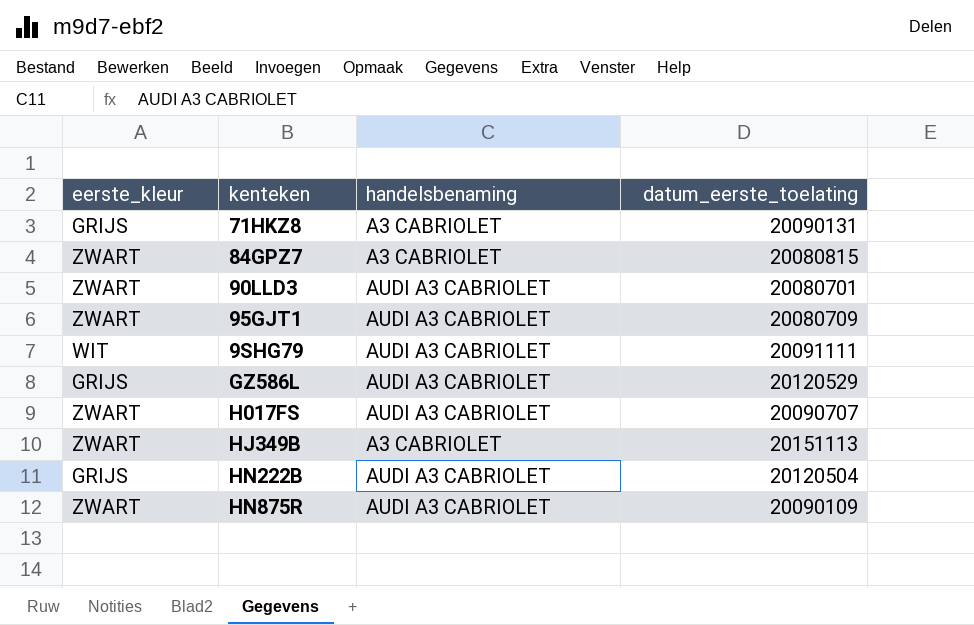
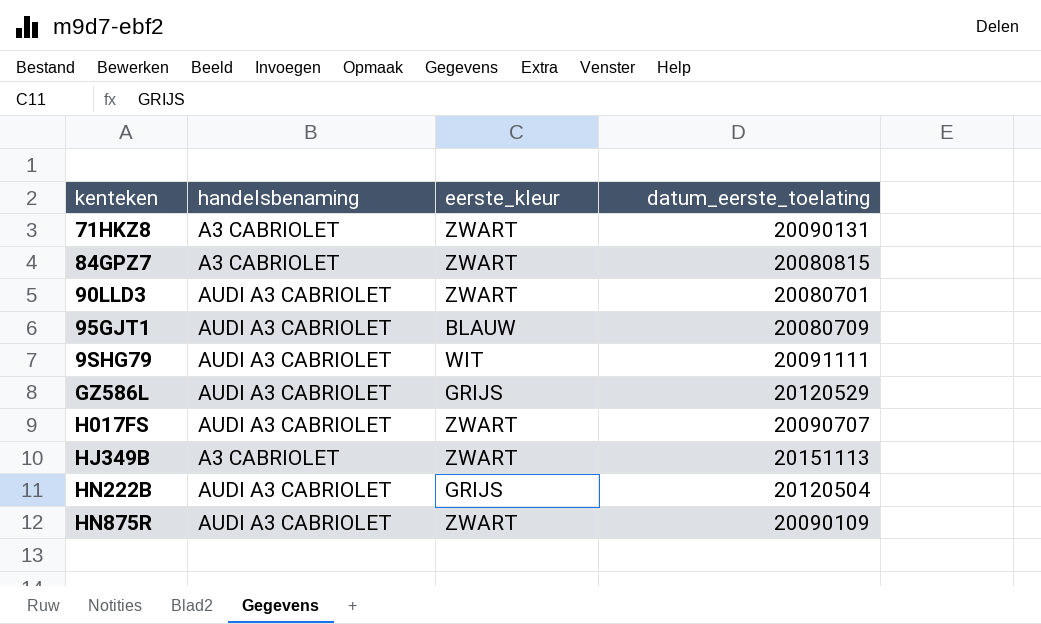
column eerste_kleur | position: 1 -> 3
71HKZ8 | eerste_kleur: GRIJS -> ZWART
95GJT1 | eerste_kleur: ZWART -> BLAUW

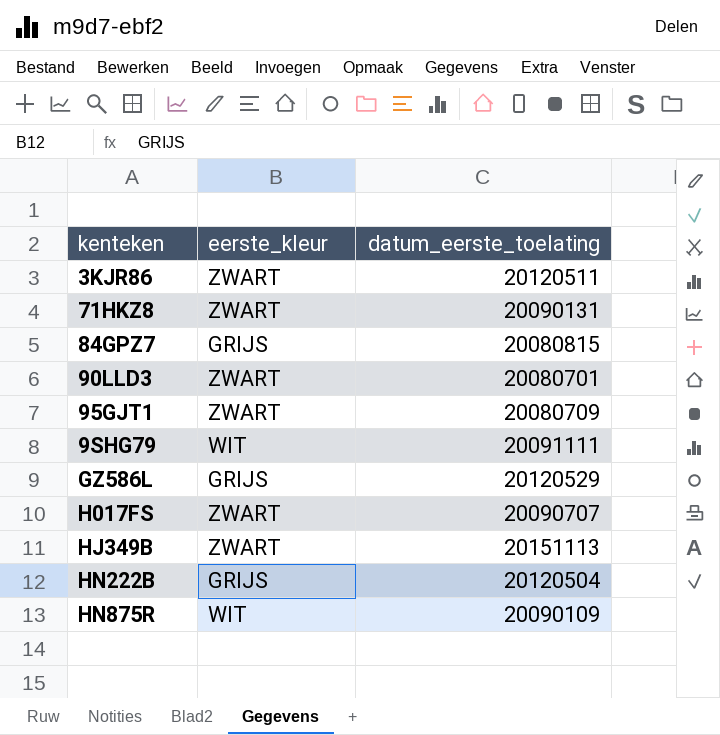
column handelsbenaming | position: 2 -> none
row 3KJR86: none -> ZWART | 20120511
84GPZ7 | eerste_kleur: ZWART -> GRIJS
95GJT1 | eerste_kleur: BLAUW -> ZWART
HN875R | eerste_kleur: ZWART -> WIT

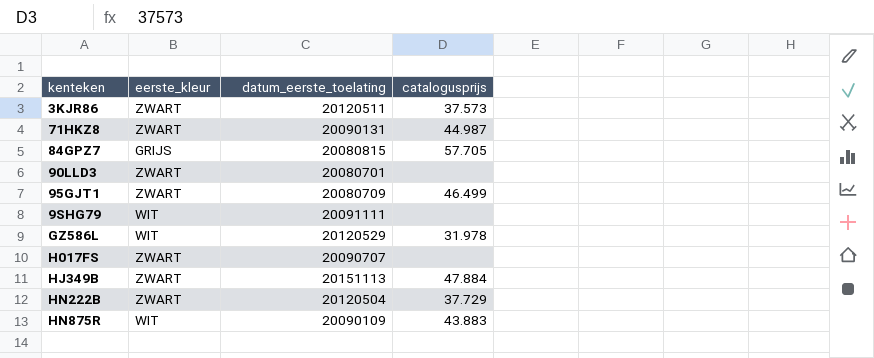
column catalogusprijs | position: none -> 4
GZ586L | eerste_kleur: GRIJS -> WIT
HN222B | eerste_kleur: GRIJS -> ZWART

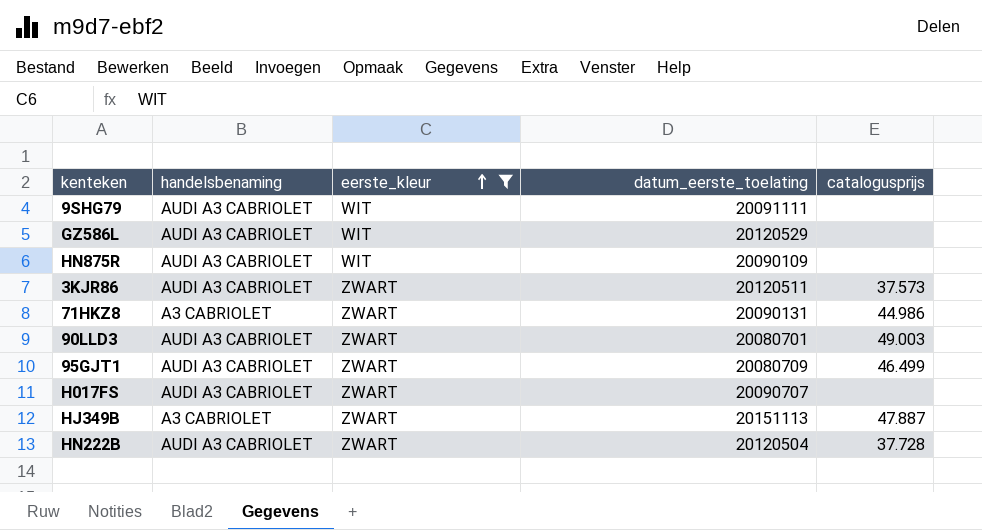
filter: none -> eerste_kleur != GRIJS
row order: none -> eerste_kleur ascending
column handelsbenaming | position: none -> 2
GZ586L | catalogusprijs: 31.978 -> none
HN875R | catalogusprijs: 43.883 -> none
71HKZ8 | catalogusprijs: 44.987 -> 44.986
90LLD3 | catalogusprijs: none -> 49.003
HJ349B | catalogusprijs: 47.884 -> 47.887
HN222B | catalogusprijs: 37.729 -> 37.728

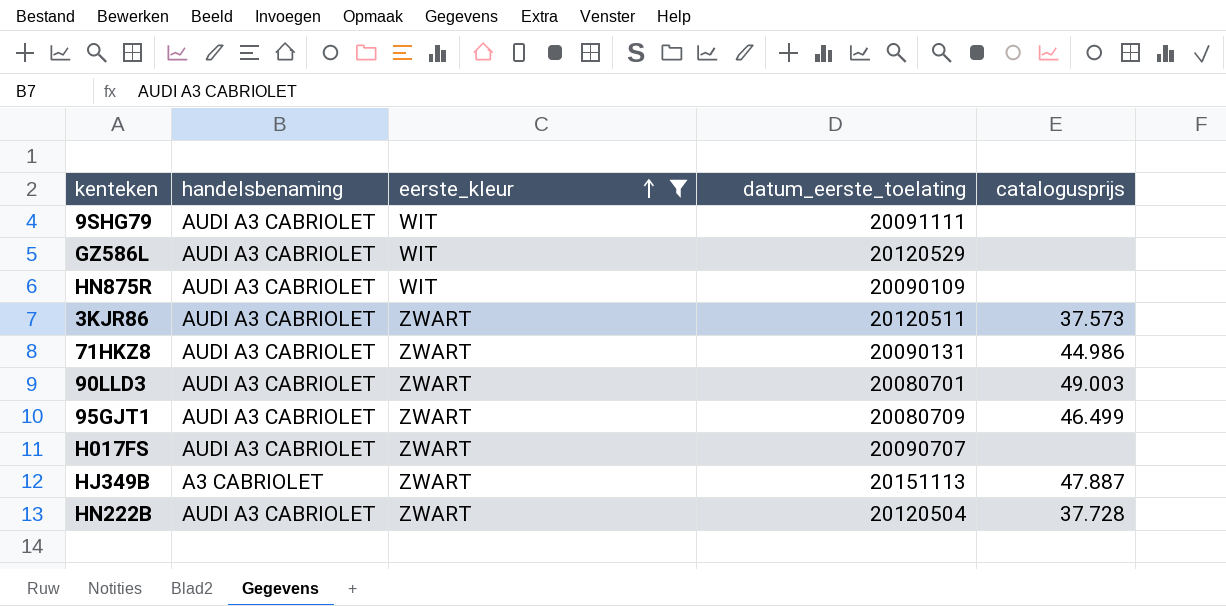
71HKZ8 | handelsbenaming: A3 CABRIOLET -> AUDI A3 CABRIOLET

